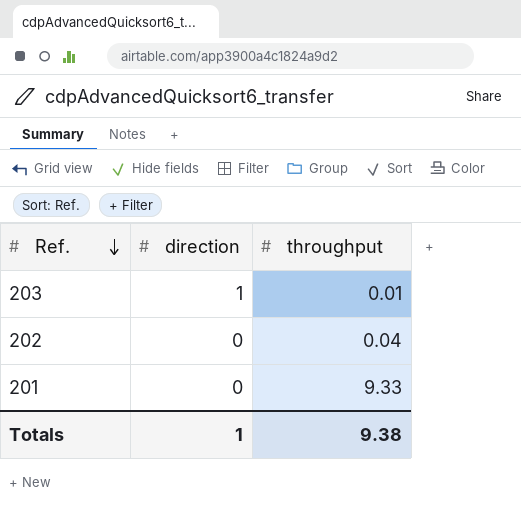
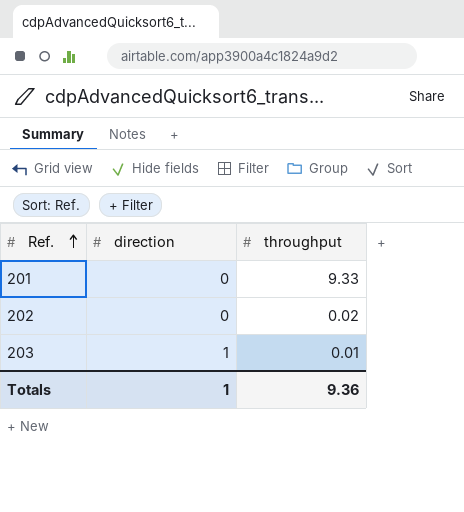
row order: Ref. descending -> Ref. ascending
202 | throughput: 0.04 -> 0.02
Totals | throughput: 9.38 -> 9.36

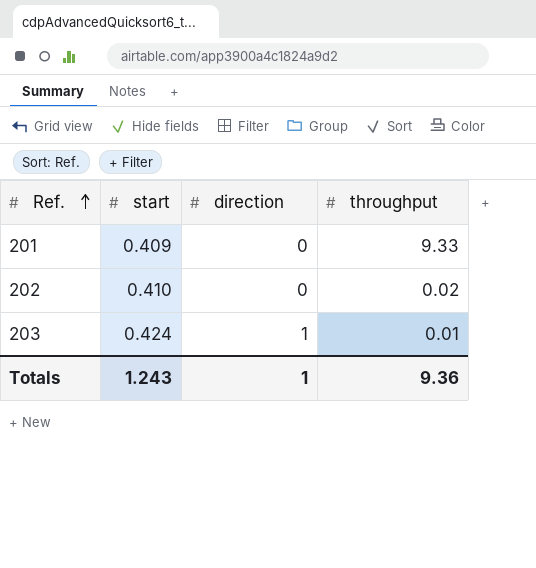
column start | position: none -> 2

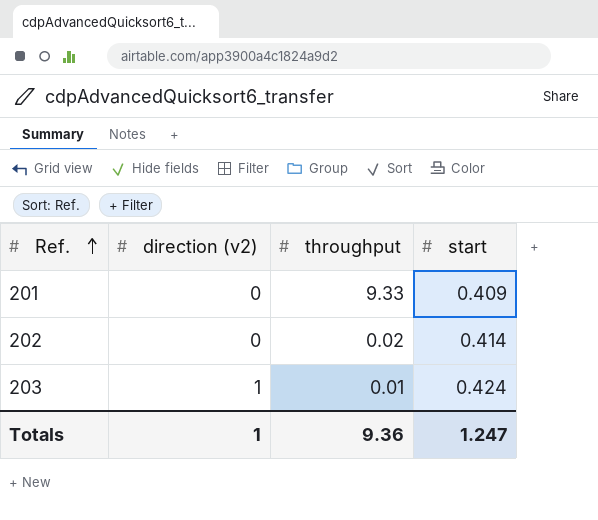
column name: direction -> direction (v2)
column start | position: 2 -> 4
202 | start: 0.410 -> 0.414
Totals | start: 1.243 -> 1.247

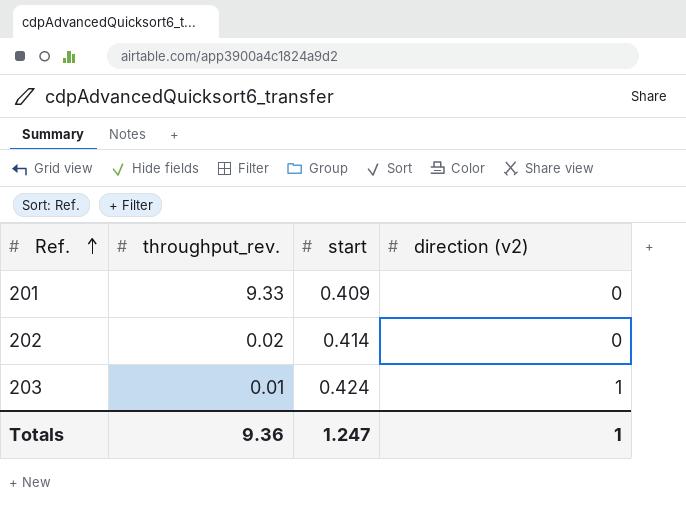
column name: throughput -> throughput_rev.
column direction (v2) | position: 2 -> 4

